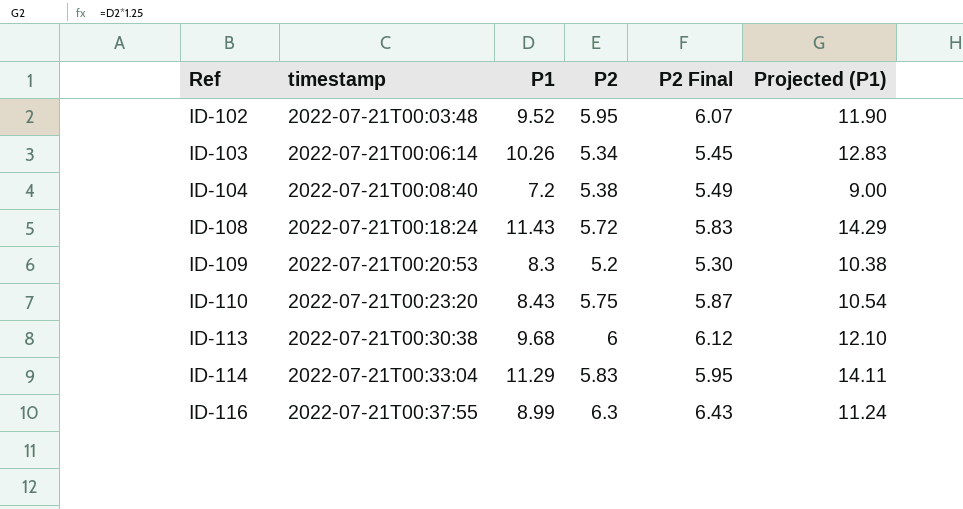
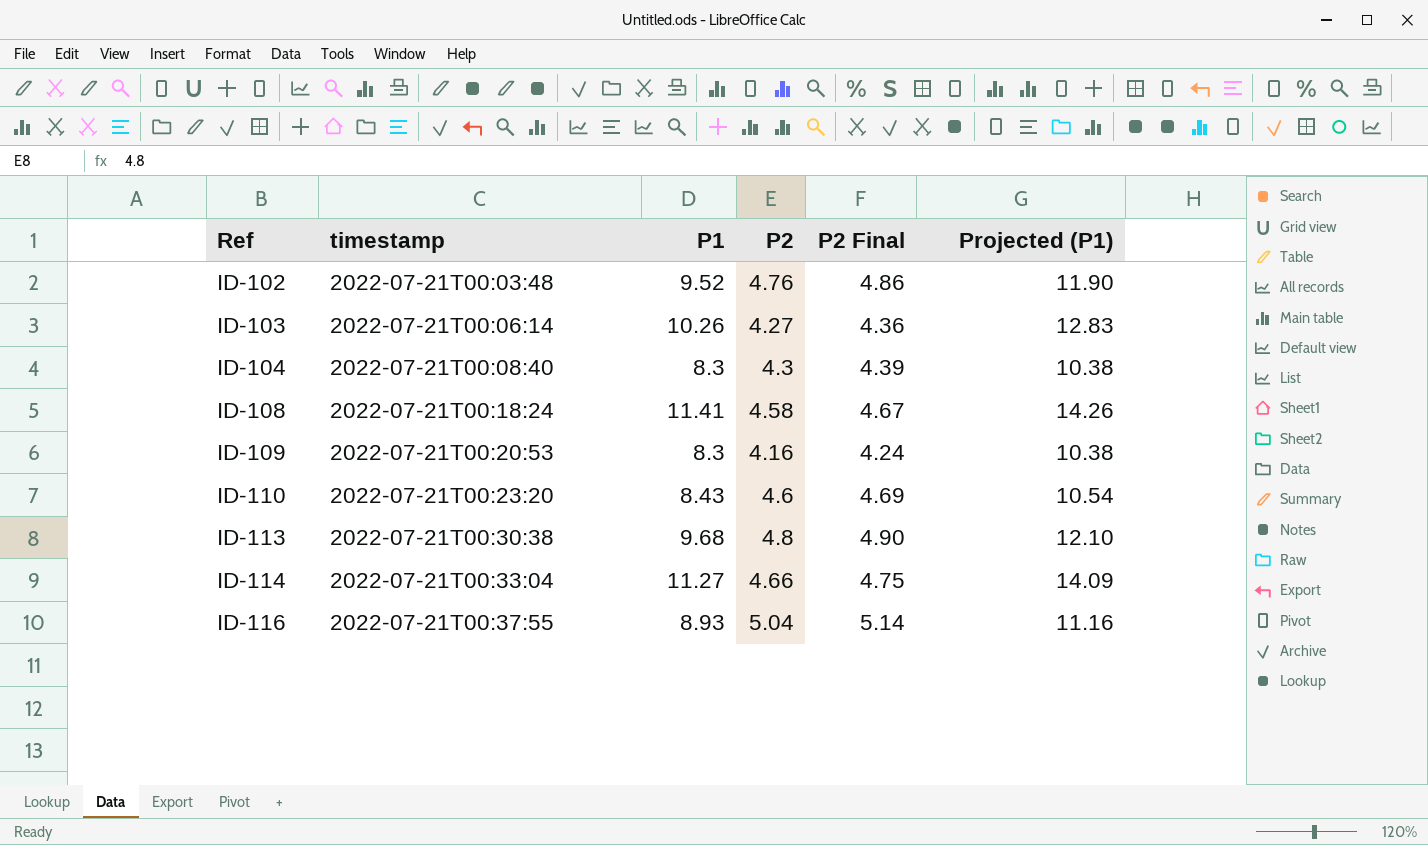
ID-102 | P2: 5.95 -> 4.76
ID-102 | P2 Final: 6.07 -> 4.86
ID-103 | P2: 5.34 -> 4.27
ID-103 | P2 Final: 5.45 -> 4.36
ID-104 | P1: 7.2 -> 8.3
ID-104 | P2: 5.38 -> 4.3
ID-104 | P2 Final: 5.49 -> 4.39
ID-104 | Projected (P1): 9.00 -> 10.38
ID-108 | P1: 11.43 -> 11.41
ID-108 | P2: 5.72 -> 4.58
ID-108 | P2 Final: 5.83 -> 4.67
ID-108 | Projected (P1): 14.29 -> 14.26
ID-109 | P2: 5.2 -> 4.16
ID-109 | P2 Final: 5.30 -> 4.24
ID-110 | P2: 5.75 -> 4.6
ID-110 | P2 Final: 5.87 -> 4.69
ID-113 | P2: 6 -> 4.8
ID-113 | P2 Final: 6.12 -> 4.90
ID-114 | P1: 11.29 -> 11.27
ID-114 | P2: 5.83 -> 4.66
ID-114 | P2 Final: 5.95 -> 4.75
ID-114 | Projected (P1): 14.11 -> 14.09
ID-116 | P1: 8.99 -> 8.93
ID-116 | P2: 6.3 -> 5.04
ID-116 | P2 Final: 6.43 -> 5.14
ID-116 | Projected (P1): 11.24 -> 11.16

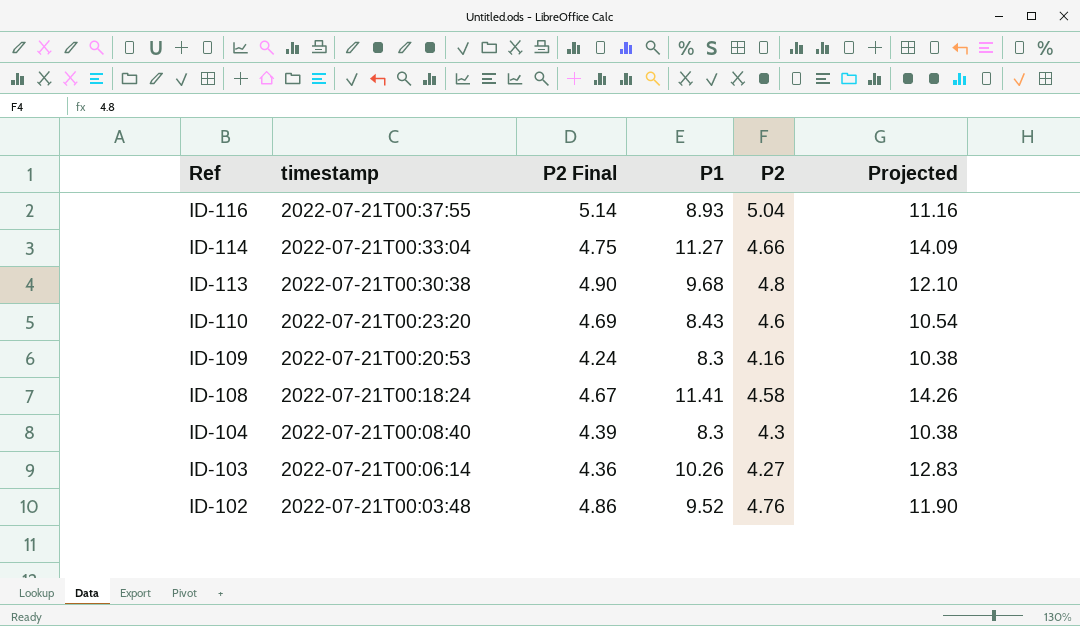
row order: Ref ascending -> Ref descending
column P2 Final | position: 5 -> 3
column name: Projected (P1) -> Projected

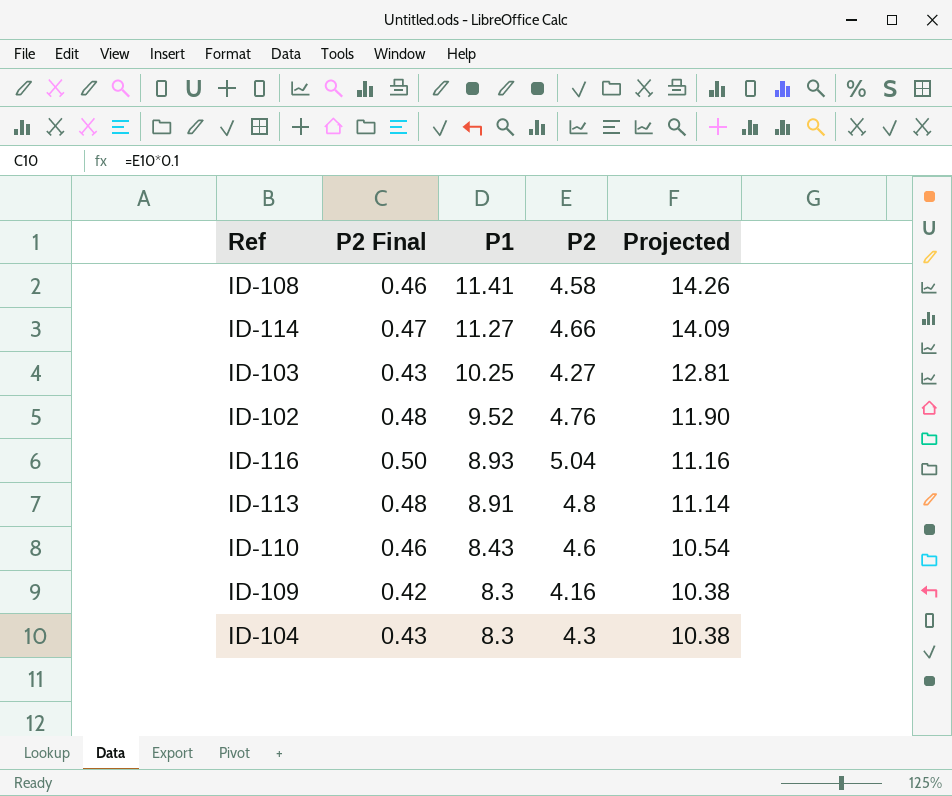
row order: Ref descending -> P1 descending
column timestamp | position: 2 -> none
column P2 Final | formula: [P2] * 1.02 -> [P2] * 0.1
ID-103 | P1: 10.26 -> 10.25
ID-103 | Projected: 12.83 -> 12.81
ID-113 | P1: 9.68 -> 8.91
ID-113 | Projected: 12.10 -> 11.14

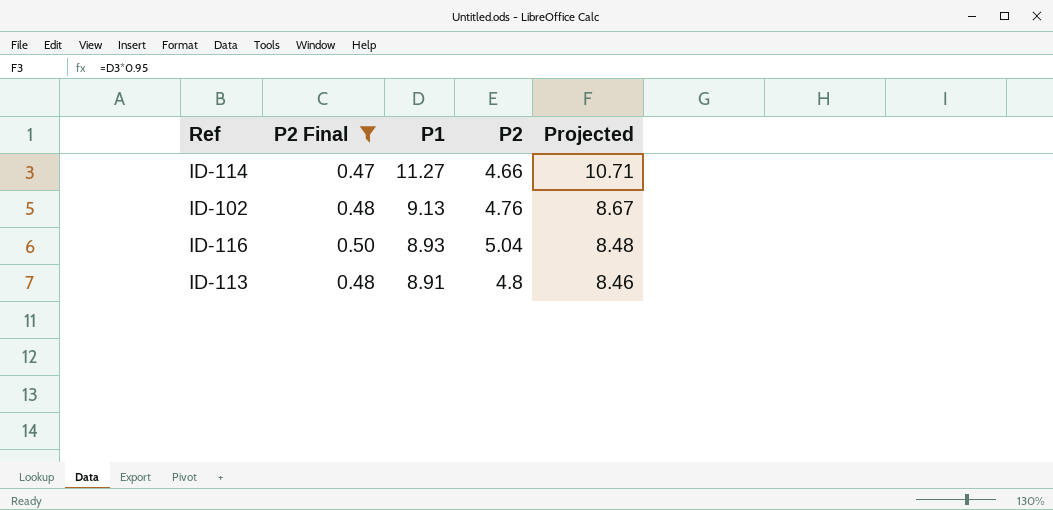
filter: none -> P2 Final >= 0.47
column Projected | formula: [P1] * 1.25 -> [P1] * 0.95
ID-102 | P1: 9.52 -> 9.13

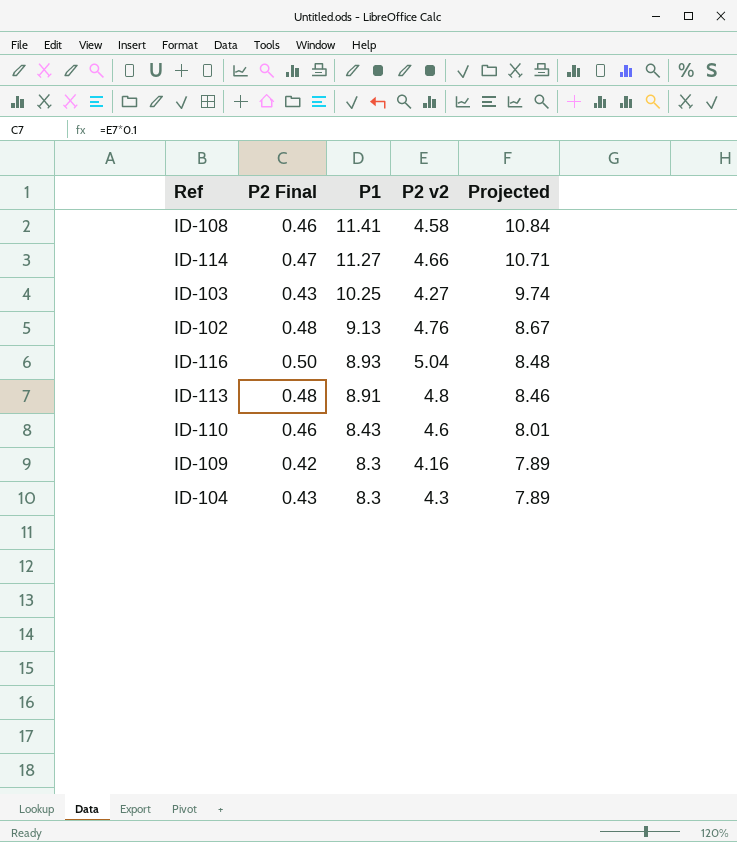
filter: P2 Final >= 0.47 -> none
column name: P2 -> P2 v2

